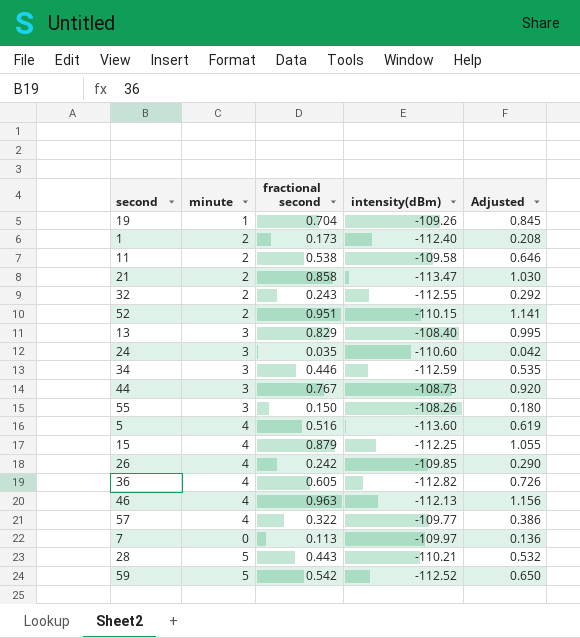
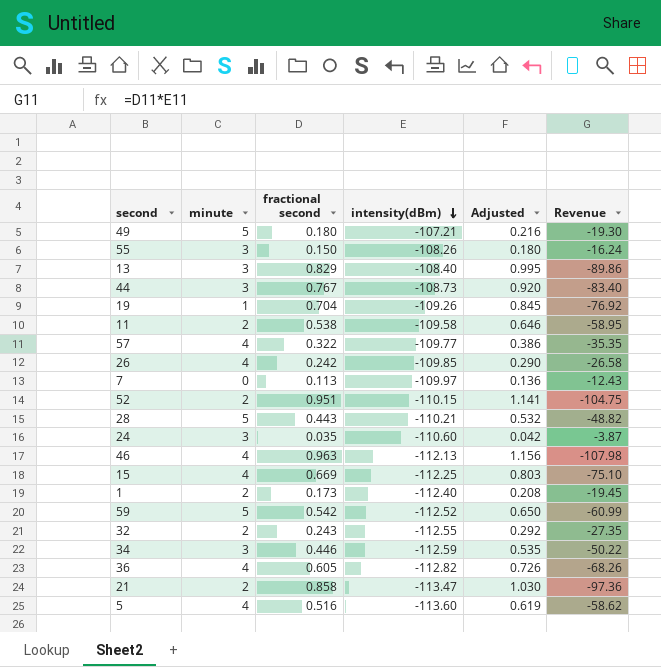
row order: none -> intensity(dBm) descending
column Revenue | formula: none -> [fractional second] * [intensity(dBm)]
row 49: none -> 5 | 0.180 | -107.21 | 0.216 | -19.30
15 | fractional second: 0.879 -> 0.669
15 | Adjusted: 1.055 -> 0.803

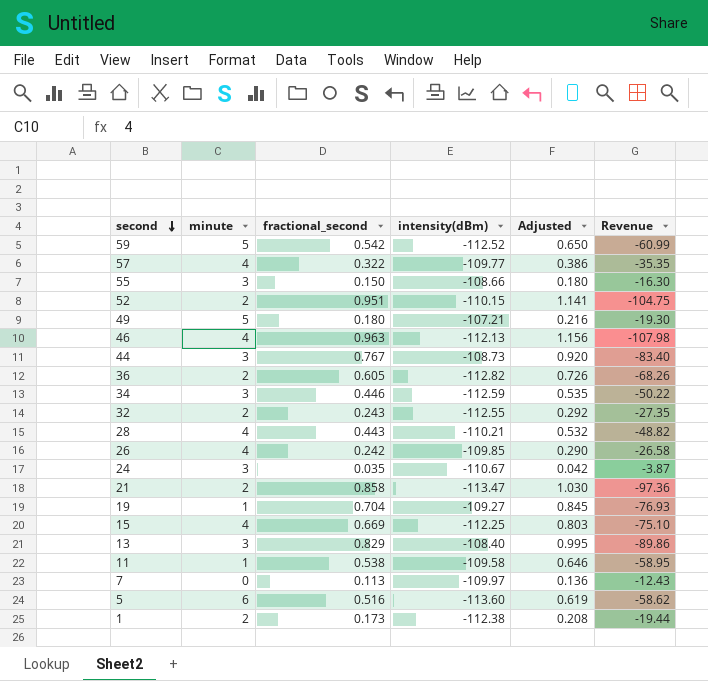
row order: intensity(dBm) descending -> second descending
column name: fractional second -> fractional_second
55 | intensity(dBm): -108.26 -> -108.66
55 | Revenue: -16.24 -> -16.30
36 | minute: 4 -> 2
28 | minute: 5 -> 4
24 | intensity(dBm): -110.60 -> -110.67
19 | intensity(dBm): -109.26 -> -109.27
19 | Revenue: -76.92 -> -76.93
11 | minute: 2 -> 1
5 | minute: 4 -> 6
1 | intensity(dBm): -112.40 -> -112.38
1 | Revenue: -19.45 -> -19.44

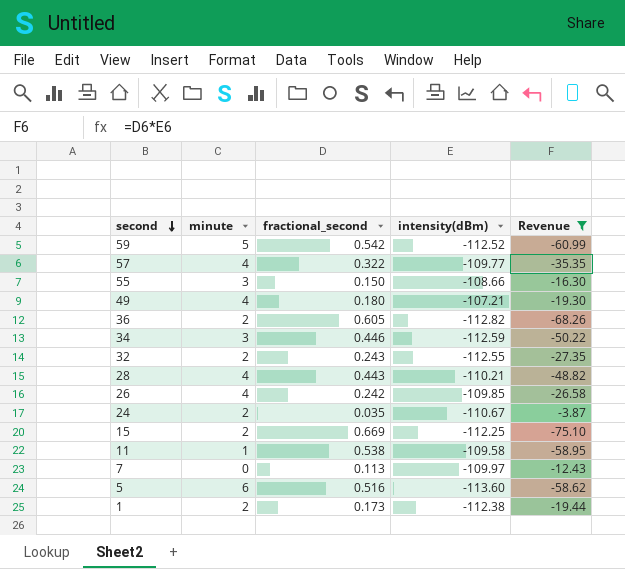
filter: none -> Revenue >= -75.10
column Adjusted | formula: [fractional_second] * 1.2 -> none
49 | minute: 5 -> 4
24 | minute: 3 -> 2
15 | minute: 4 -> 2

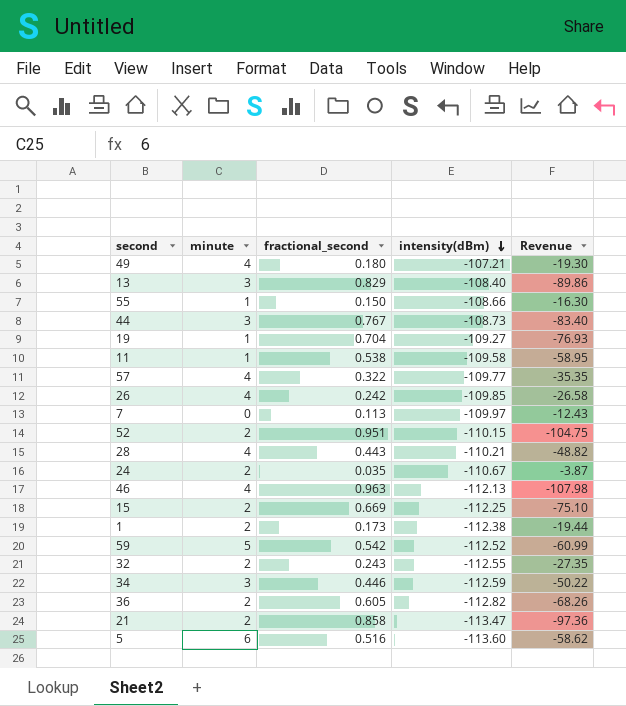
filter: Revenue >= -75.10 -> none
row order: second descending -> intensity(dBm) descending
55 | minute: 3 -> 1

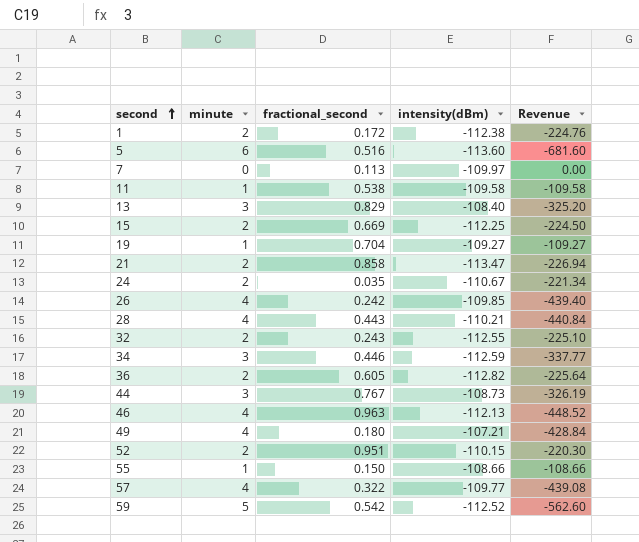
row order: intensity(dBm) descending -> second ascending
column Revenue | formula: [fractional_second] * [intensity(dBm)] -> [minute] * [intensity(dBm)]
1 | fractional_second: 0.173 -> 0.172

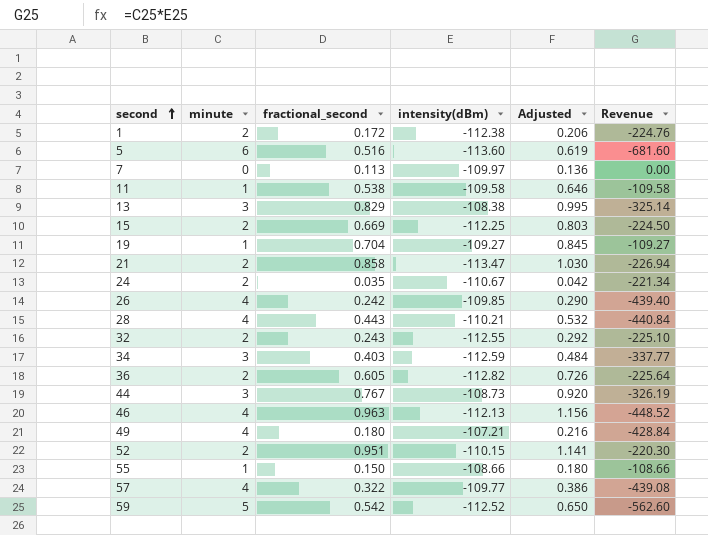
column Adjusted | formula: none -> [fractional_second] * 1.2
13 | intensity(dBm): -108.40 -> -108.38
13 | Revenue: -325.20 -> -325.14
34 | fractional_second: 0.446 -> 0.403

